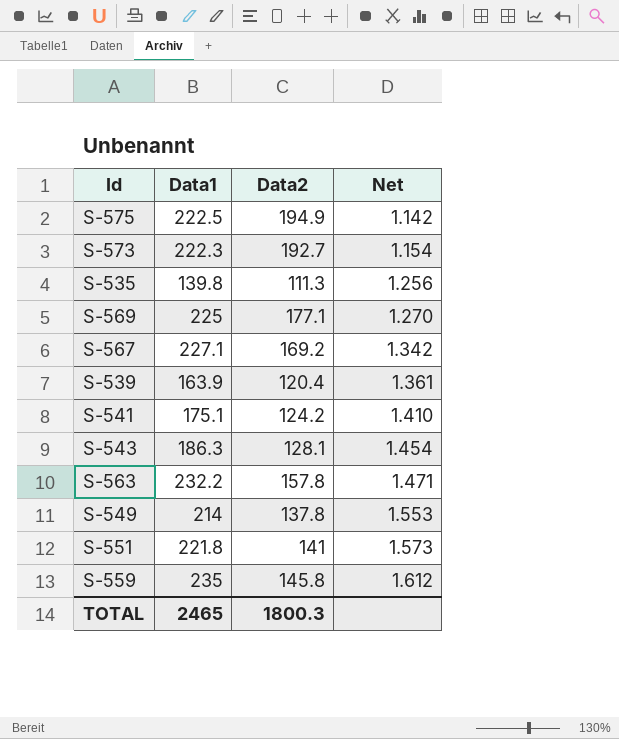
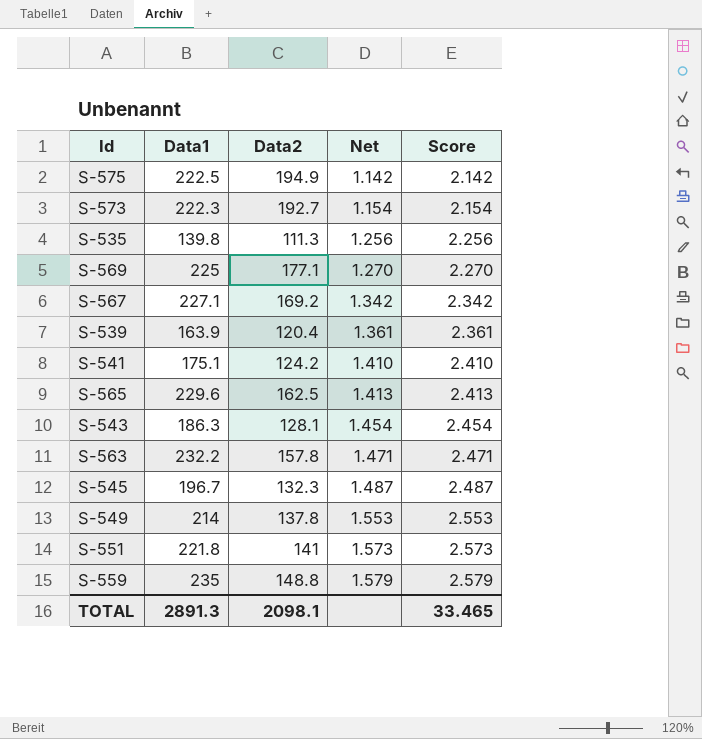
column Score | formula: none -> [Net] + 1
row S-565: none -> 229.6 | 162.5 | 1.413 | 2.413
row S-545: none -> 196.7 | 132.3 | 1.487 | 2.487
S-559 | Data2: 145.8 -> 148.8
S-559 | Net: 1.612 -> 1.579
TOTAL | Data1: 2465 -> 2891.3
TOTAL | Data2: 1800.3 -> 2098.1

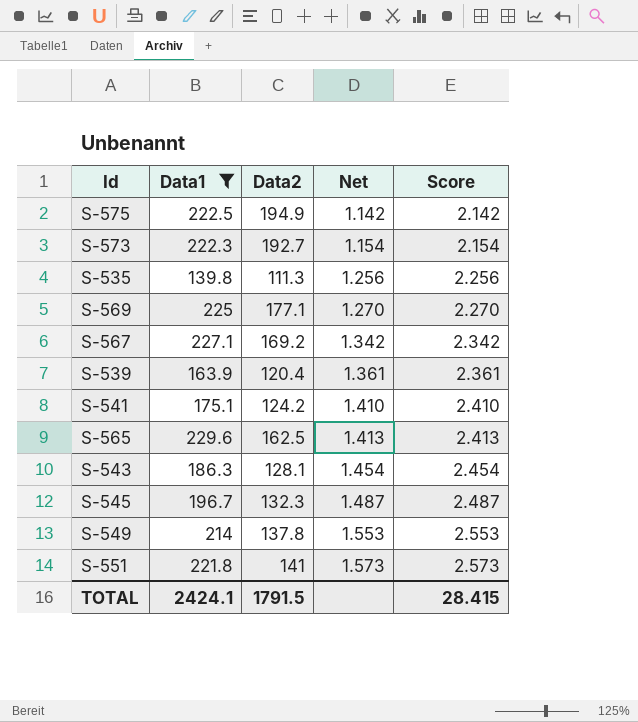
filter: none -> Data1 <= 229.6
TOTAL | Data1: 2891.3 -> 2424.1
TOTAL | Data2: 2098.1 -> 1791.5
TOTAL | Score: 33.465 -> 28.415

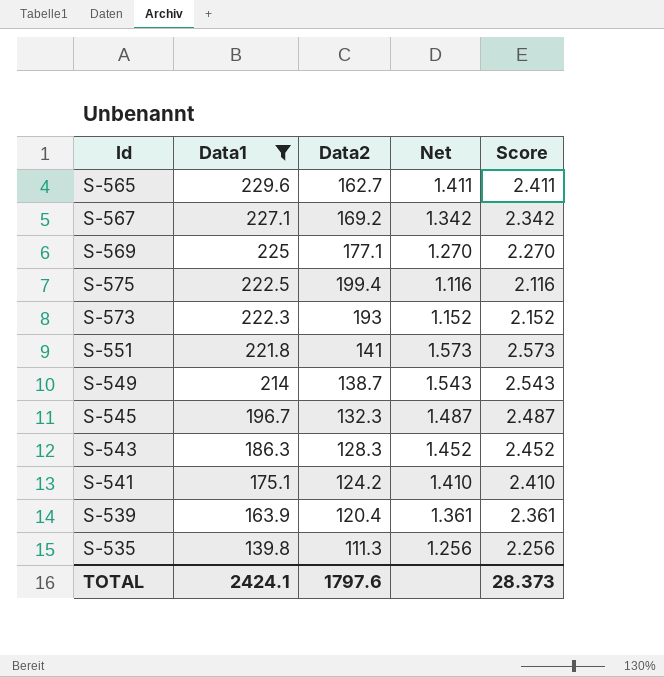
row order: Net ascending -> Data1 descending
S-565 | Data2: 162.5 -> 162.7
S-565 | Net: 1.413 -> 1.411
S-565 | Score: 2.413 -> 2.411
S-575 | Data2: 194.9 -> 199.4
S-575 | Net: 1.142 -> 1.116
S-575 | Score: 2.142 -> 2.116
S-573 | Data2: 192.7 -> 193
S-573 | Net: 1.154 -> 1.152
S-573 | Score: 2.154 -> 2.152
S-549 | Data2: 137.8 -> 138.7
S-549 | Net: 1.553 -> 1.543
S-549 | Score: 2.553 -> 2.543
S-543 | Data2: 128.1 -> 128.3
S-543 | Net: 1.454 -> 1.452
S-543 | Score: 2.454 -> 2.452
TOTAL | Data2: 1791.5 -> 1797.6
TOTAL | Score: 28.415 -> 28.373

